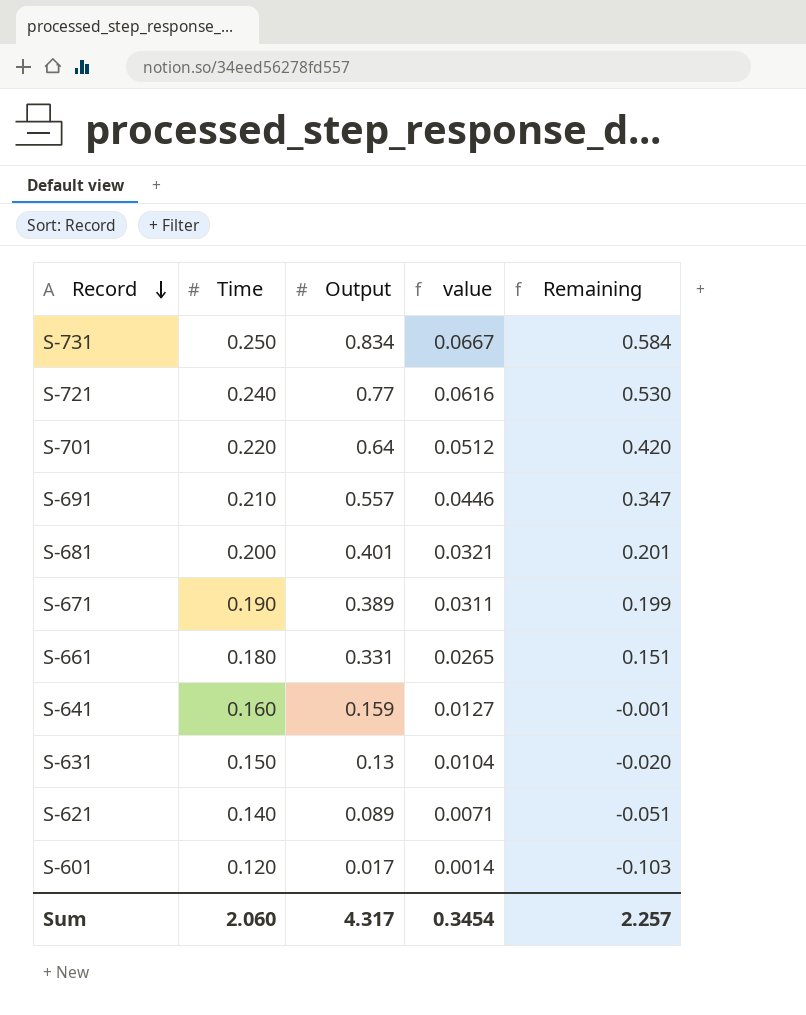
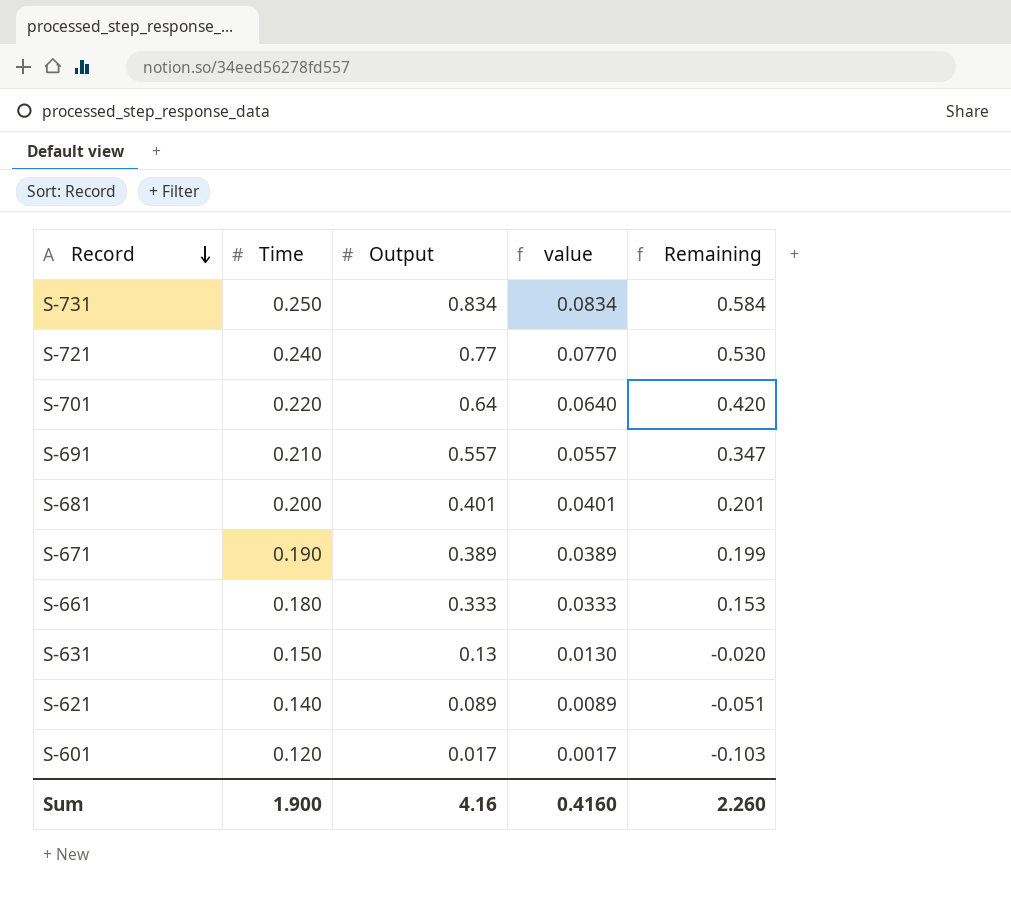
column value | formula: [Output] * 0.08 -> [Output] * 0.1
row S-641: 0.160 | 0.159 | 0.0127 | -0.001 -> none
S-661 | Output: 0.331 -> 0.333
S-661 | Remaining: 0.151 -> 0.153
Sum | Time: 2.060 -> 1.900
Sum | Output: 4.317 -> 4.16
Sum | value: 0.3454 -> 0.4160
Sum | Remaining: 2.257 -> 2.260

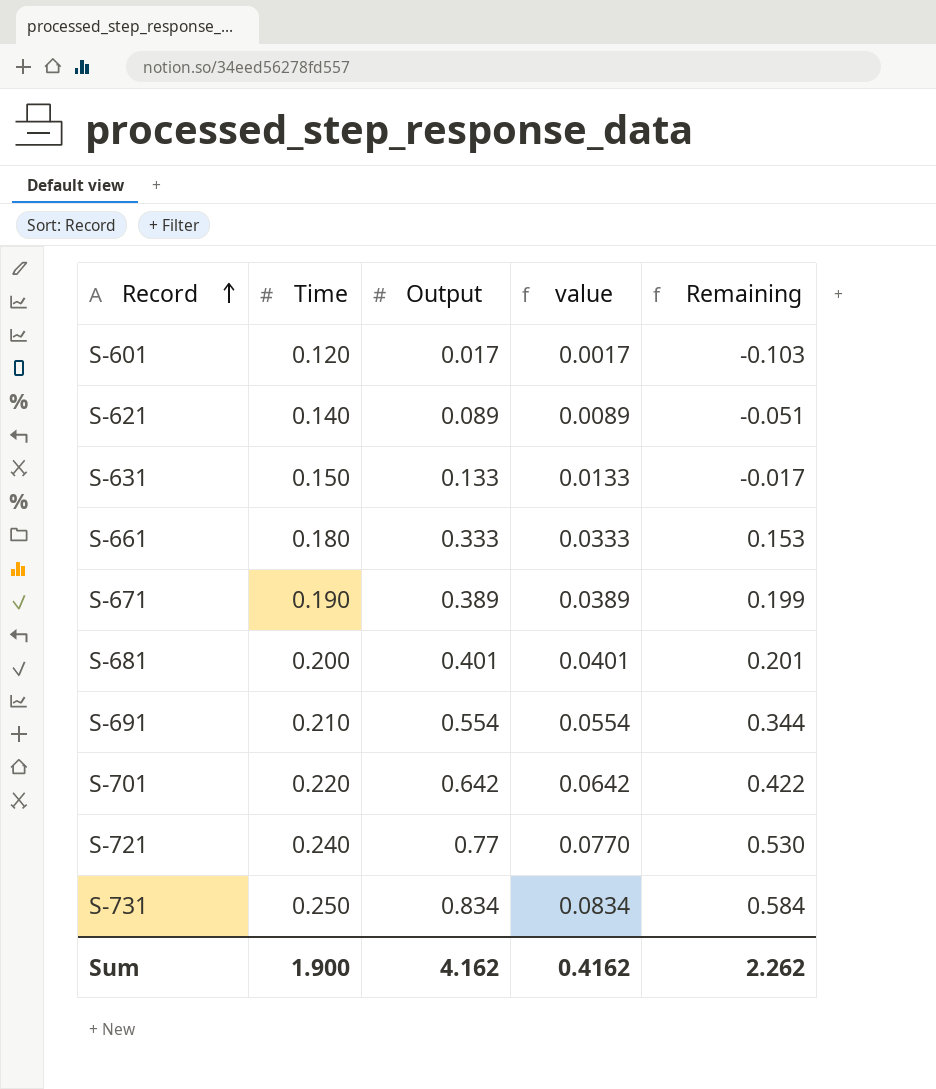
row order: Record descending -> Record ascending
S-631 | Output: 0.13 -> 0.133
S-631 | value: 0.0130 -> 0.0133
S-631 | Remaining: -0.020 -> -0.017
S-691 | Output: 0.557 -> 0.554
S-691 | value: 0.0557 -> 0.0554
S-691 | Remaining: 0.347 -> 0.344
S-701 | Output: 0.64 -> 0.642
S-701 | value: 0.0640 -> 0.0642
S-701 | Remaining: 0.420 -> 0.422
Sum | Output: 4.16 -> 4.162
Sum | value: 0.4160 -> 0.4162
Sum | Remaining: 2.260 -> 2.262

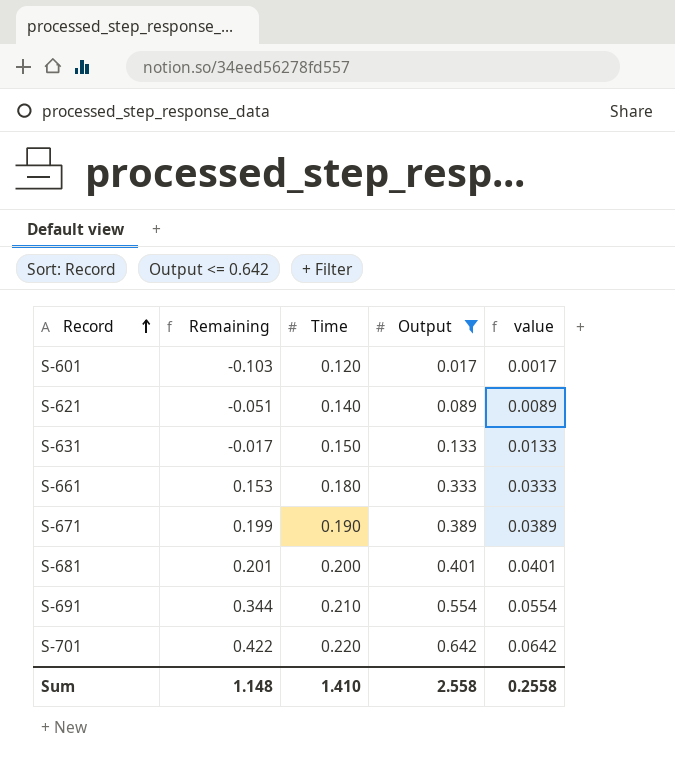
filter: none -> Output <= 0.642
column Remaining | position: 5 -> 2
Sum | Remaining: 2.262 -> 1.148
Sum | Time: 1.900 -> 1.410
Sum | Output: 4.162 -> 2.558
Sum | value: 0.4162 -> 0.2558

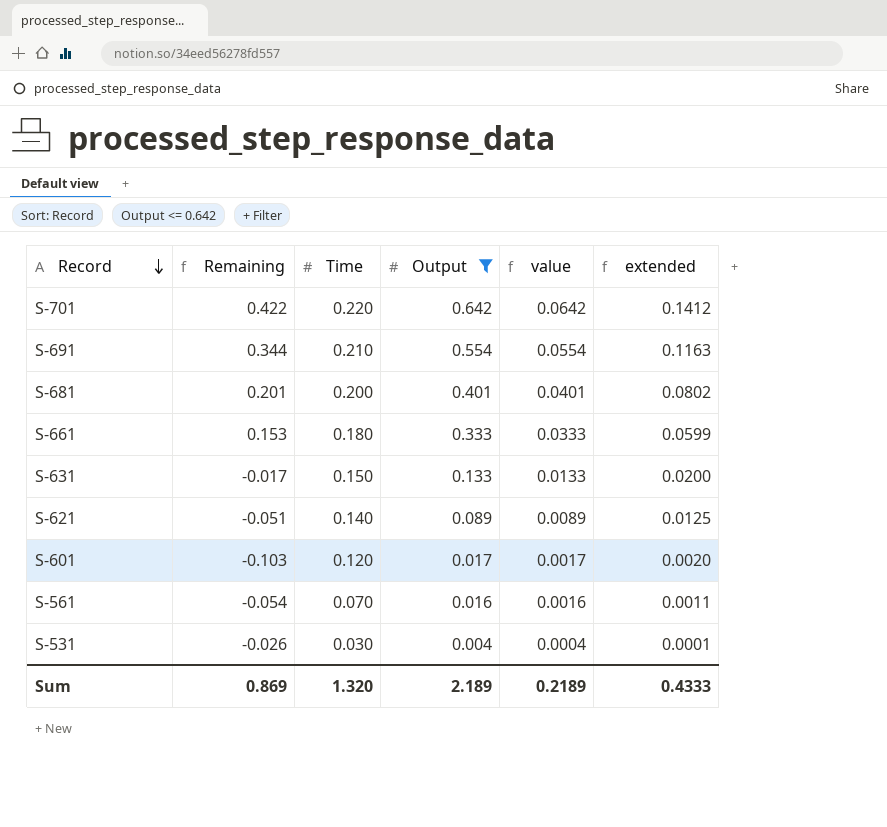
row order: Record ascending -> Record descending
column extended | formula: none -> [Time] * [Output]
row S-671: 0.199 | 0.190 | 0.389 | 0.0389 -> none
row S-561: none -> -0.054 | 0.070 | 0.016 | 0.0016 | 0.0011
row S-531: none -> -0.026 | 0.030 | 0.004 | 0.0004 | 0.0001
Sum | Remaining: 1.148 -> 0.869
Sum | Time: 1.410 -> 1.320
Sum | Output: 2.558 -> 2.189
Sum | value: 0.2558 -> 0.2189

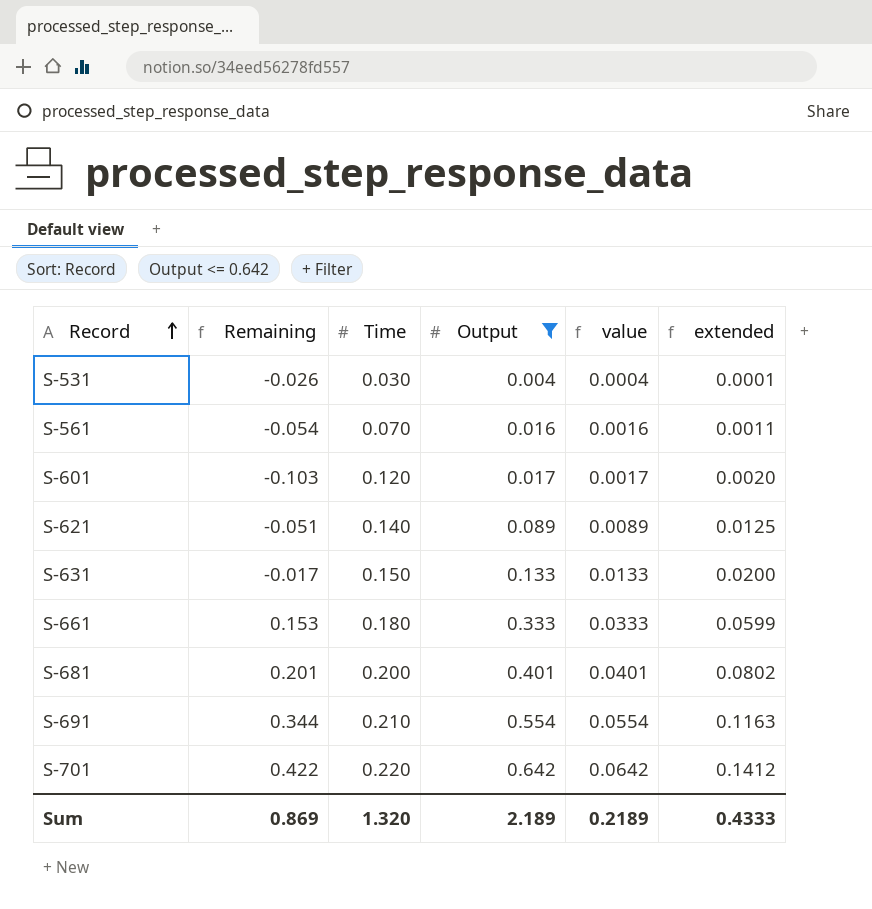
row order: Record descending -> Record ascending

